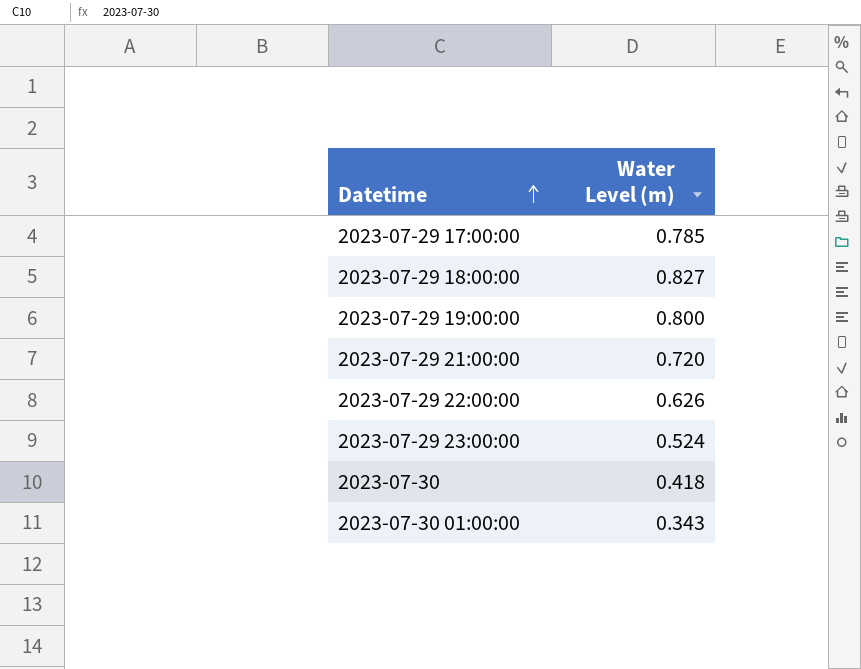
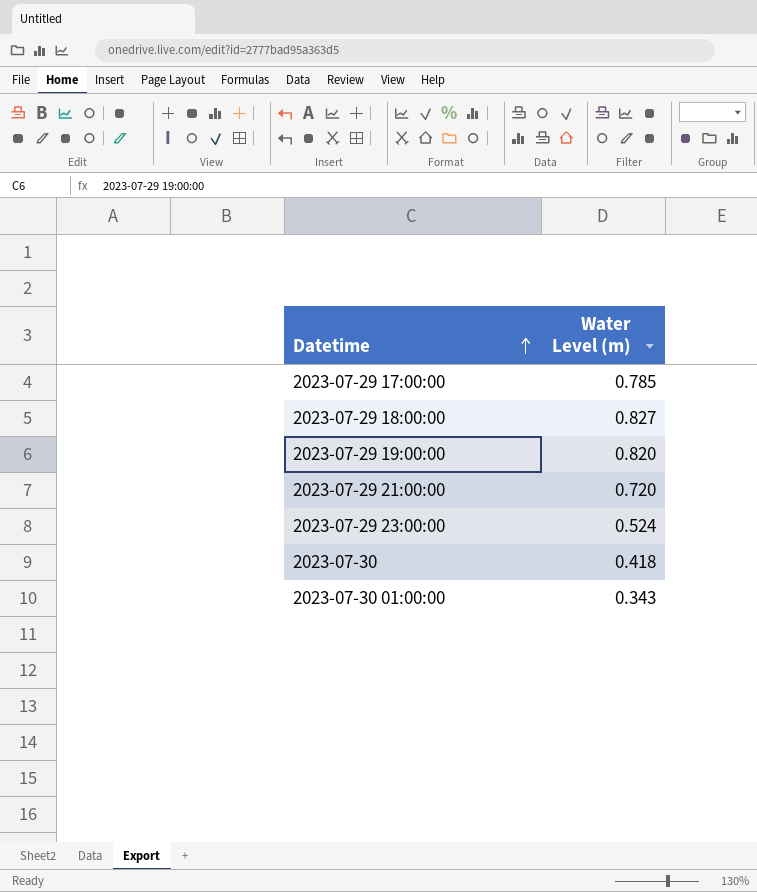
row 2023-07-29 22:00:00: 0.626 -> none
2023-07-29 19:00:00 | Water Level (m): 0.800 -> 0.820

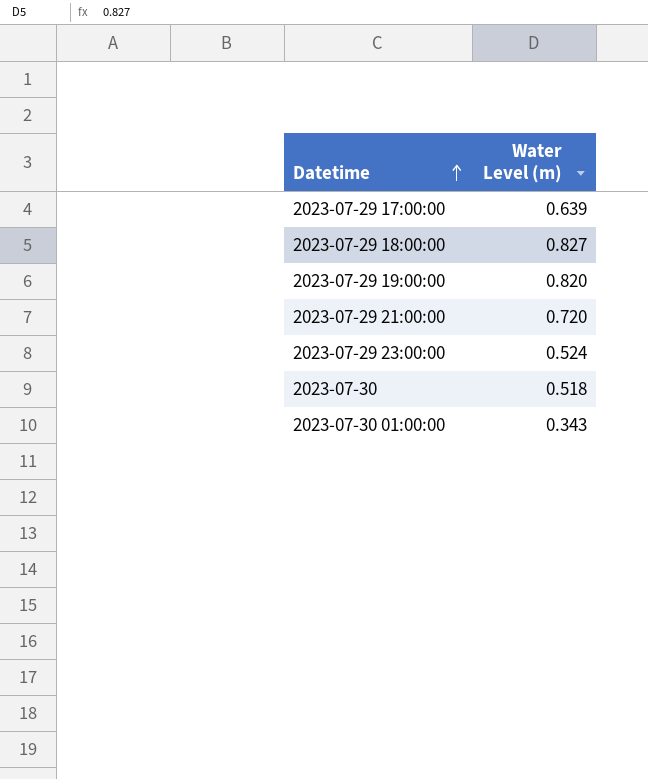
2023-07-29 17:00:00 | Water Level (m): 0.785 -> 0.639
2023-07-30 | Water Level (m): 0.418 -> 0.518

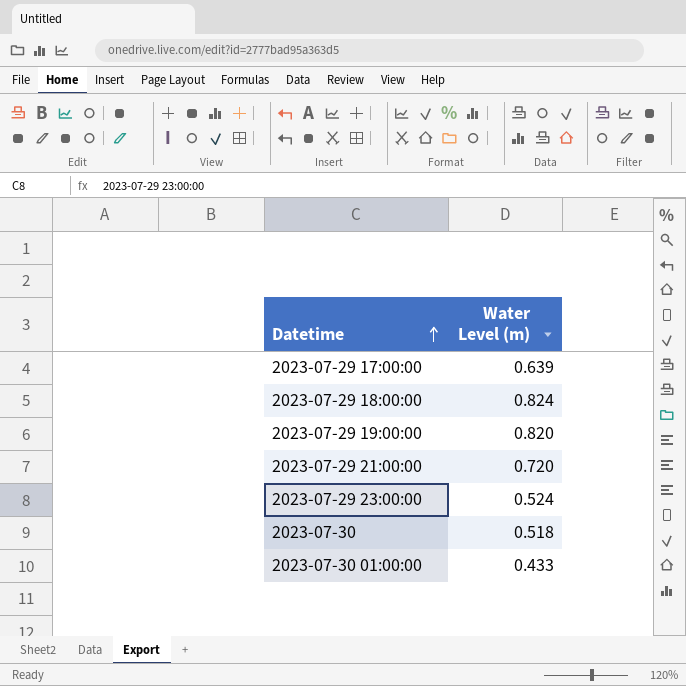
2023-07-29 18:00:00 | Water Level (m): 0.827 -> 0.824
2023-07-30 01:00:00 | Water Level (m): 0.343 -> 0.433

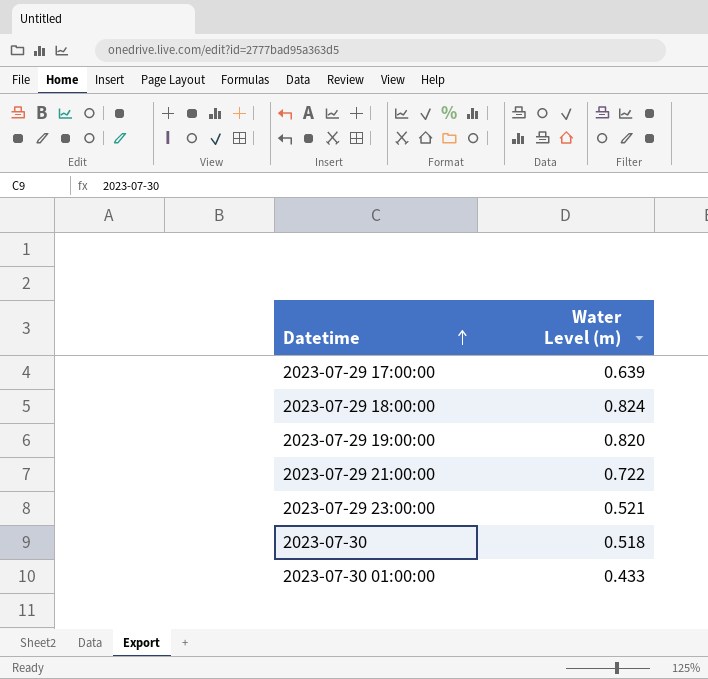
2023-07-29 21:00:00 | Water Level (m): 0.720 -> 0.722
2023-07-29 23:00:00 | Water Level (m): 0.524 -> 0.521

